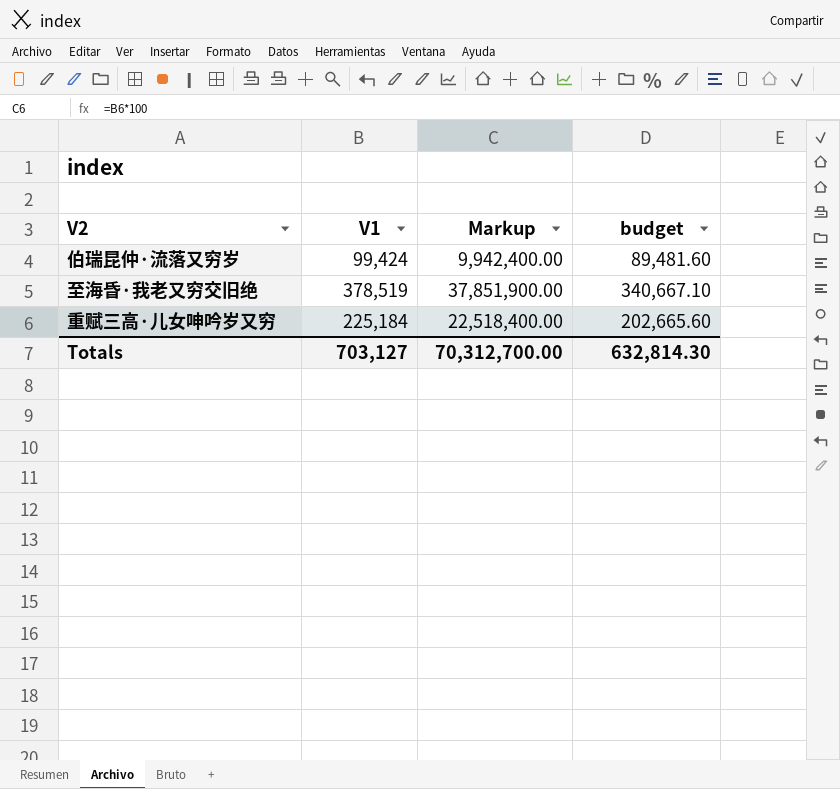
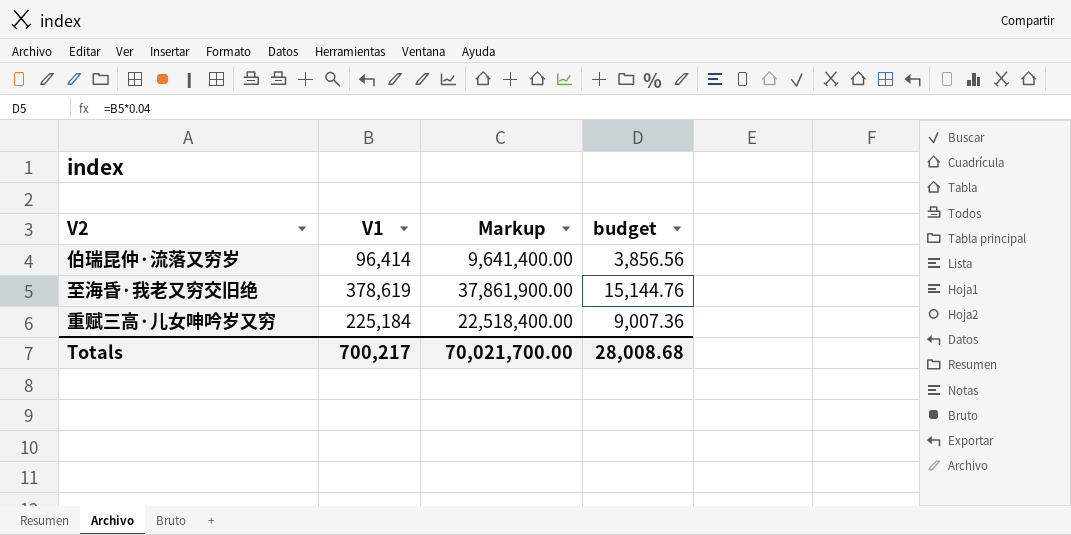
column budget | formula: [V1] * 0.9 -> [V1] * 0.04
伯瑞昆仲·流落又穷岁 | V1: 99,424 -> 96,414
伯瑞昆仲·流落又穷岁 | Markup: 9,942,400.00 -> 9,641,400.00
至海昏·我老又穷交旧绝 | V1: 378,519 -> 378,619
至海昏·我老又穷交旧绝 | Markup: 37,851,900.00 -> 37,861,900.00
Totals | V1: 703,127 -> 700,217
Totals | Markup: 70,312,700.00 -> 70,021,700.00
Totals | budget: 632,814.30 -> 28,008.68

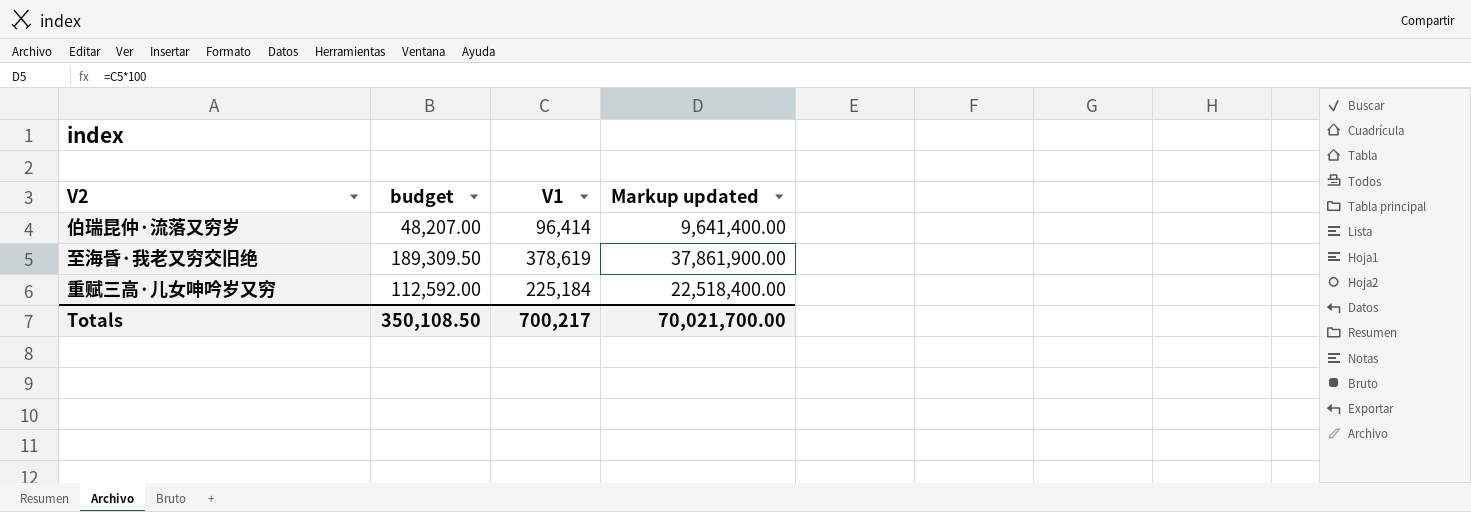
column budget | formula: [V1] * 0.04 -> [V1] * 0.5
column budget | position: 4 -> 2
column name: Markup -> Markup updated
Totals | budget: 28,008.68 -> 350,108.50

